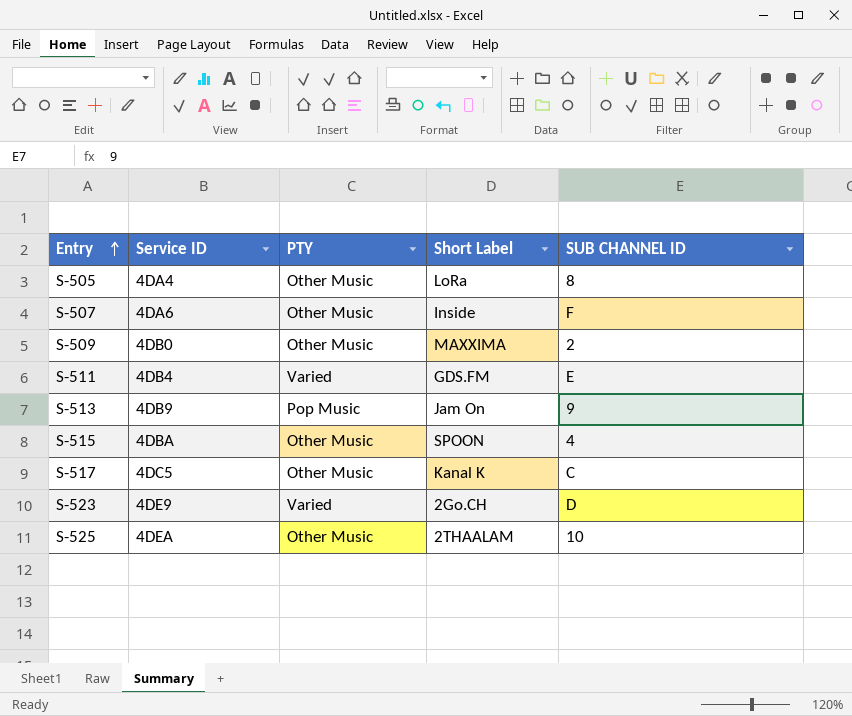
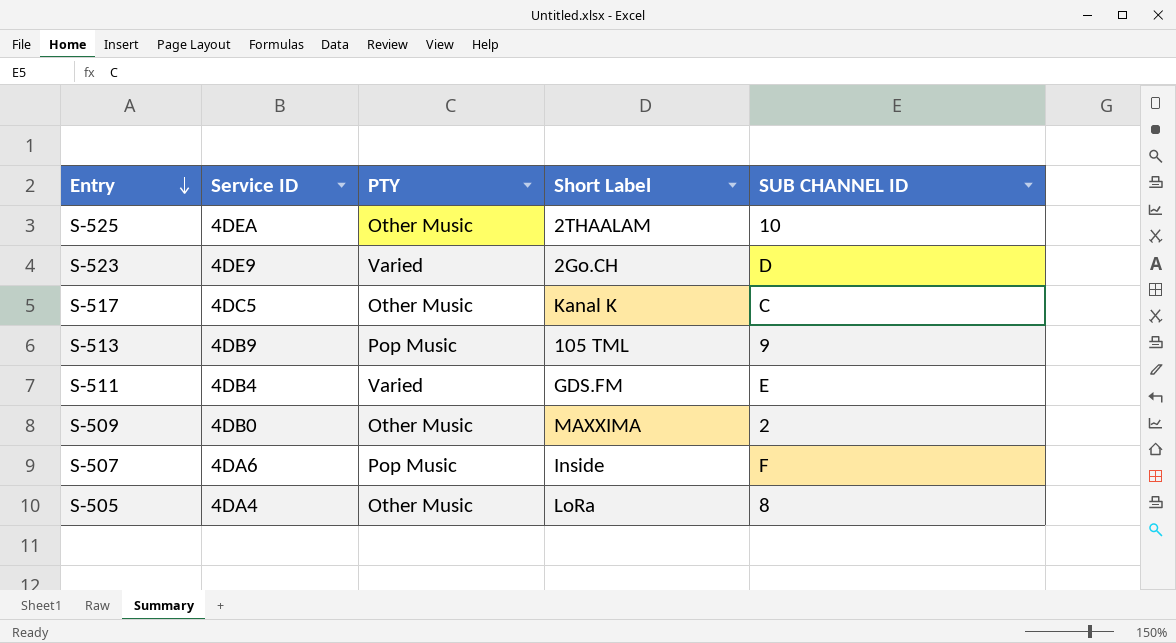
row order: Entry ascending -> Entry descending
row S-515: 4DBA | Other Music | SPOON | 4 -> none
S-513 | Short Label: Jam On -> 105 TML
S-507 | PTY: Other Music -> Pop Music

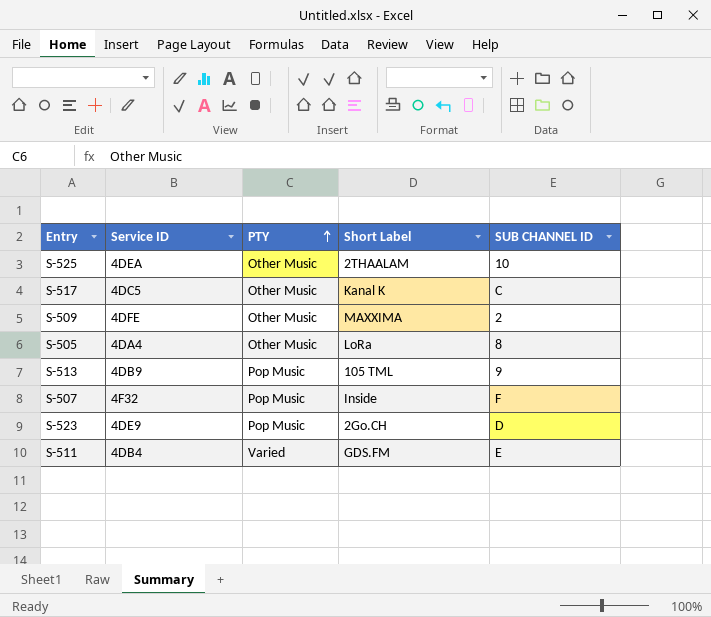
row order: Entry descending -> PTY ascending
S-509 | Service ID: 4DB0 -> 4DFE
S-507 | Service ID: 4DA6 -> 4F32
S-523 | PTY: Varied -> Pop Music

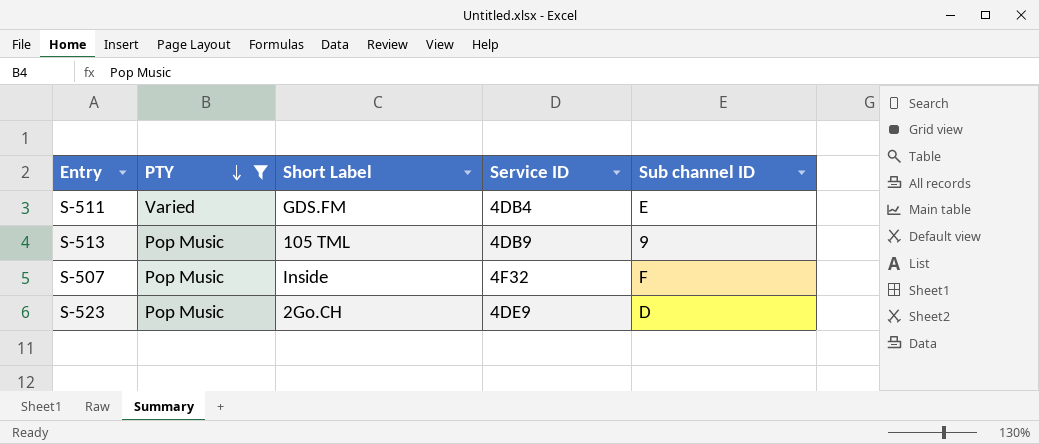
filter: none -> PTY != Other Music
row order: PTY ascending -> PTY descending
column Service ID | position: 2 -> 4
column name: SUB CHANNEL ID -> Sub channel ID

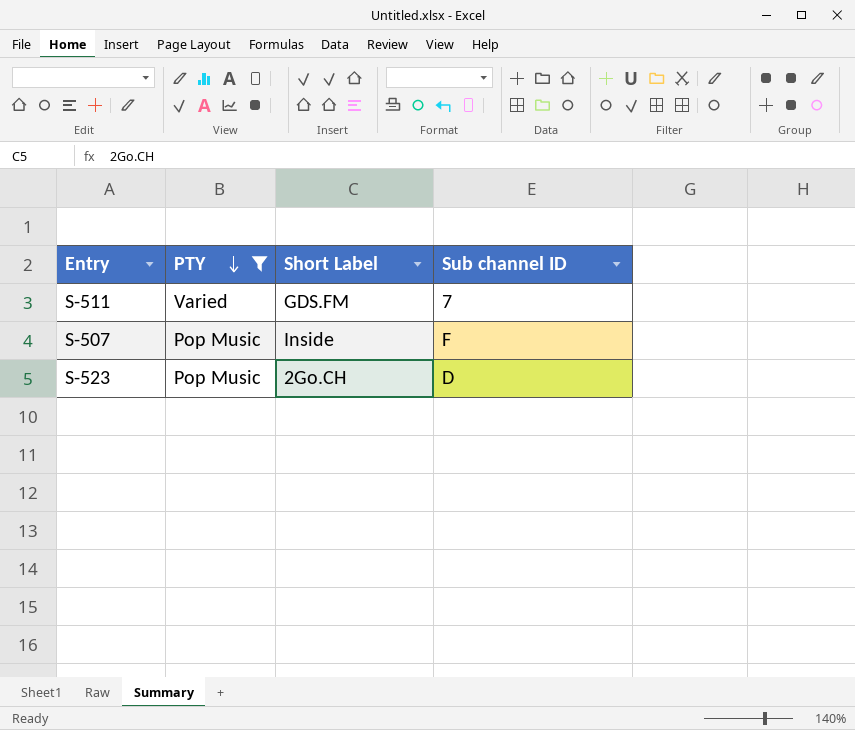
column Service ID | position: 4 -> none
row S-513: Pop Music | 105 TML | 4DB9 | 9 -> none
S-511 | Sub channel ID: E -> 7

